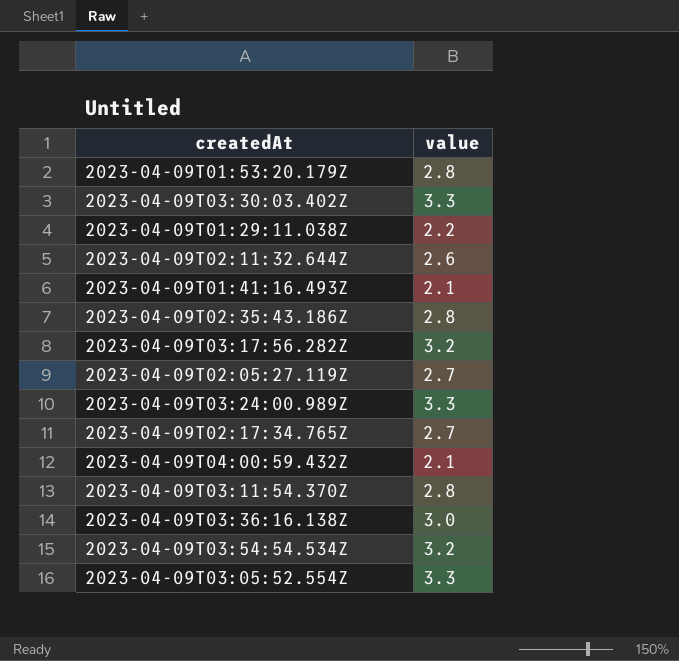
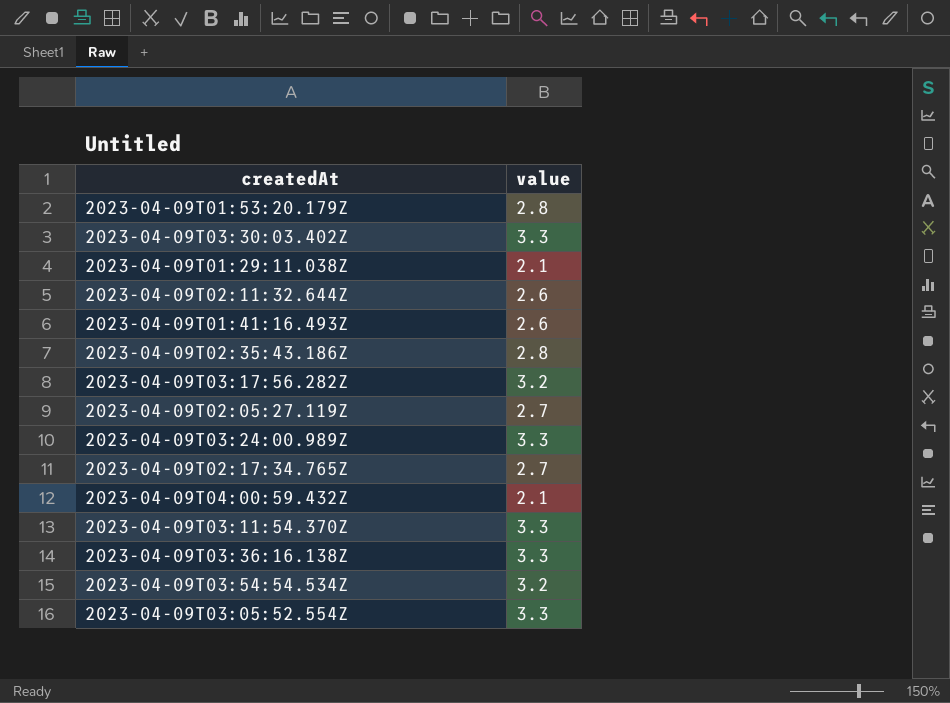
2023-04-09T01:29:11.038Z | value: 2.2 -> 2.1
2023-04-09T01:41:16.493Z | value: 2.1 -> 2.6
2023-04-09T03:11:54.370Z | value: 2.8 -> 3.3
2023-04-09T03:36:16.138Z | value: 3.0 -> 3.3

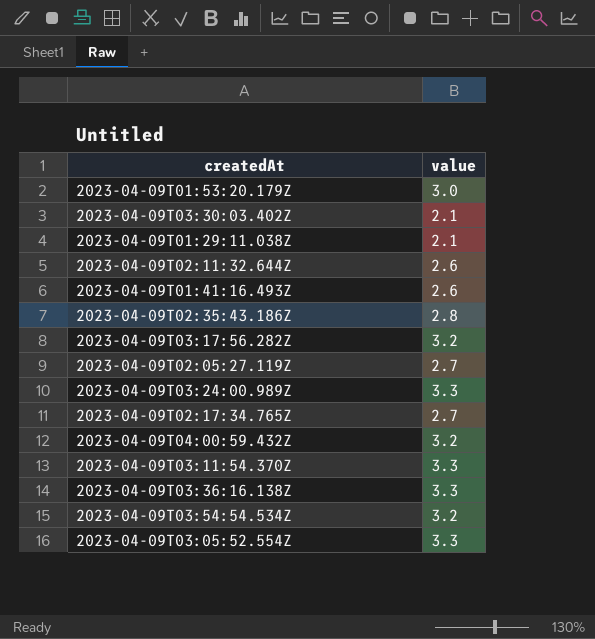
2023-04-09T01:53:20.179Z | value: 2.8 -> 3.0
2023-04-09T03:30:03.402Z | value: 3.3 -> 2.1
2023-04-09T04:00:59.432Z | value: 2.1 -> 3.2

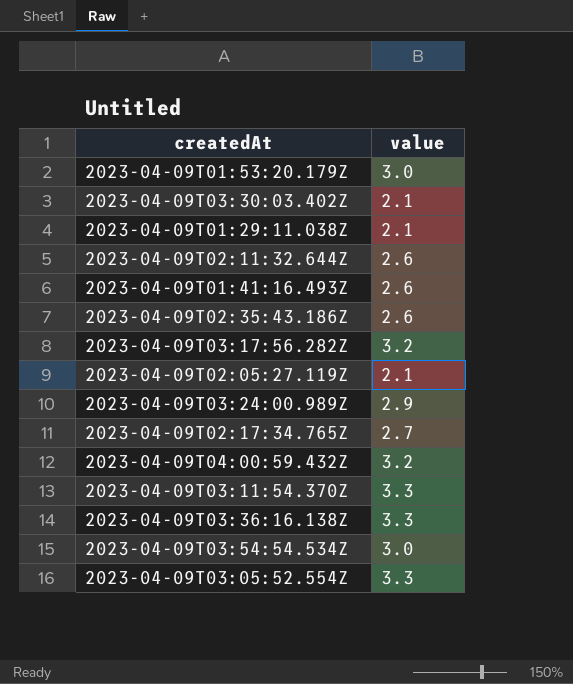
2023-04-09T02:35:43.186Z | value: 2.8 -> 2.6
2023-04-09T02:05:27.119Z | value: 2.7 -> 2.1
2023-04-09T03:24:00.989Z | value: 3.3 -> 2.9
2023-04-09T03:54:54.534Z | value: 3.2 -> 3.0

